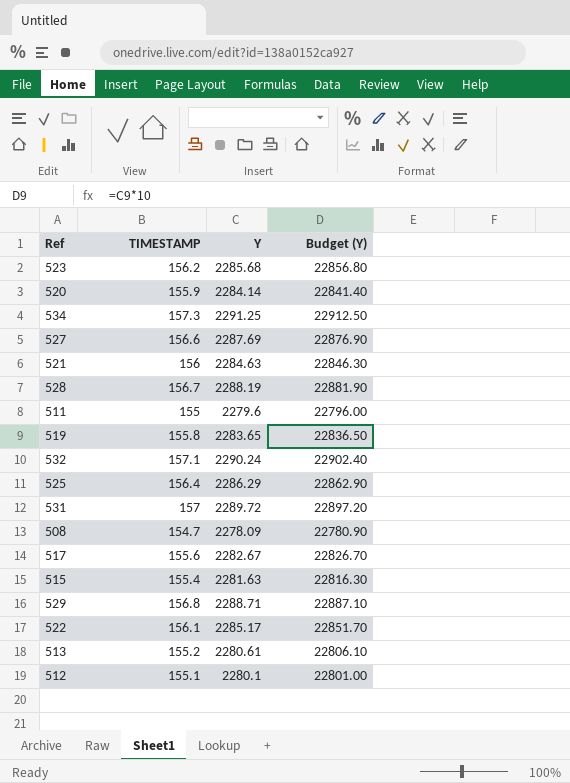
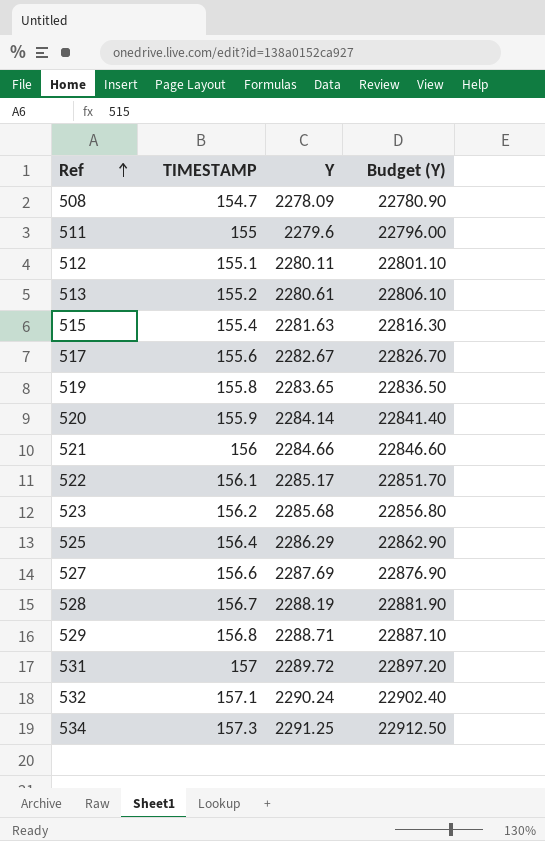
row order: none -> Ref ascending
512 | Y: 2280.1 -> 2280.11
512 | Budget (Y): 22801.00 -> 22801.10
521 | Y: 2284.63 -> 2284.66
521 | Budget (Y): 22846.30 -> 22846.60

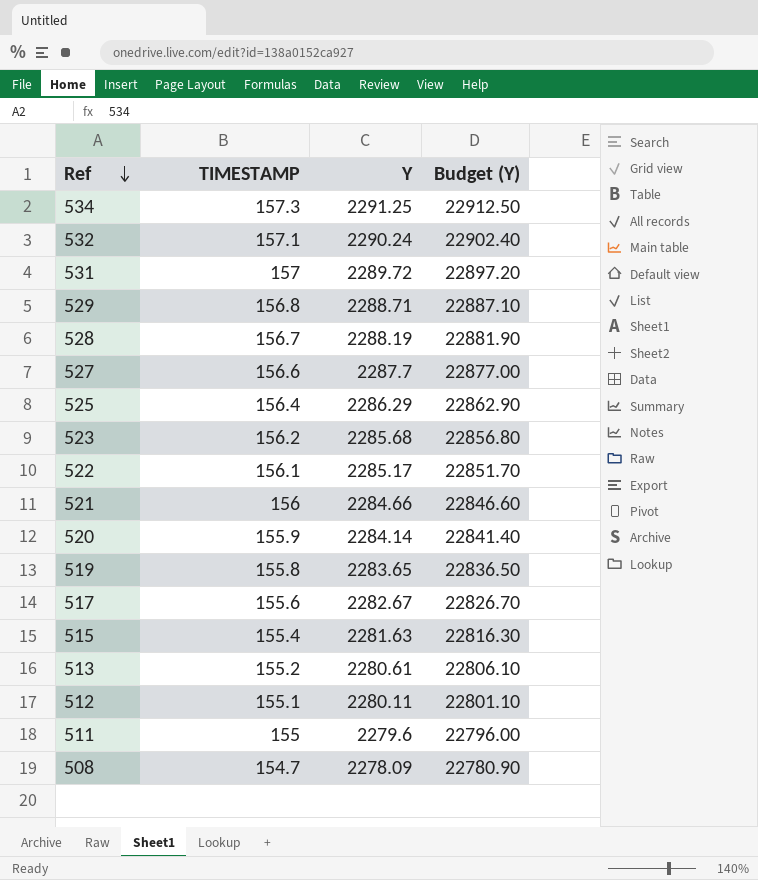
row order: Ref ascending -> Ref descending
527 | Y: 2287.69 -> 2287.7
527 | Budget (Y): 22876.90 -> 22877.00

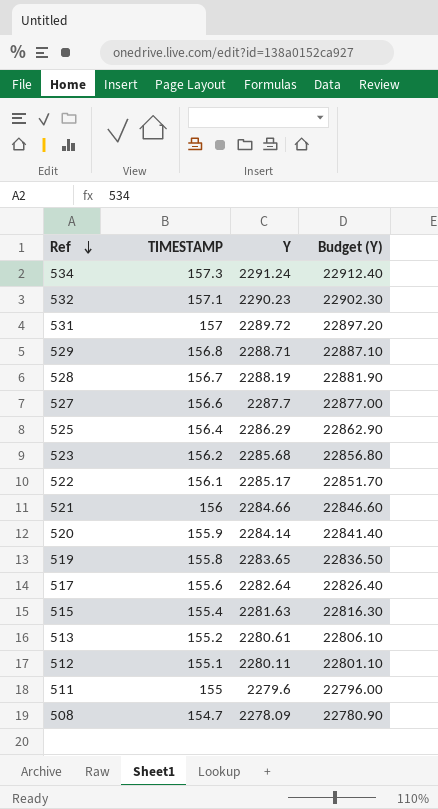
534 | Y: 2291.25 -> 2291.24
534 | Budget (Y): 22912.50 -> 22912.40
532 | Y: 2290.24 -> 2290.23
532 | Budget (Y): 22902.40 -> 22902.30
517 | Y: 2282.67 -> 2282.64
517 | Budget (Y): 22826.70 -> 22826.40

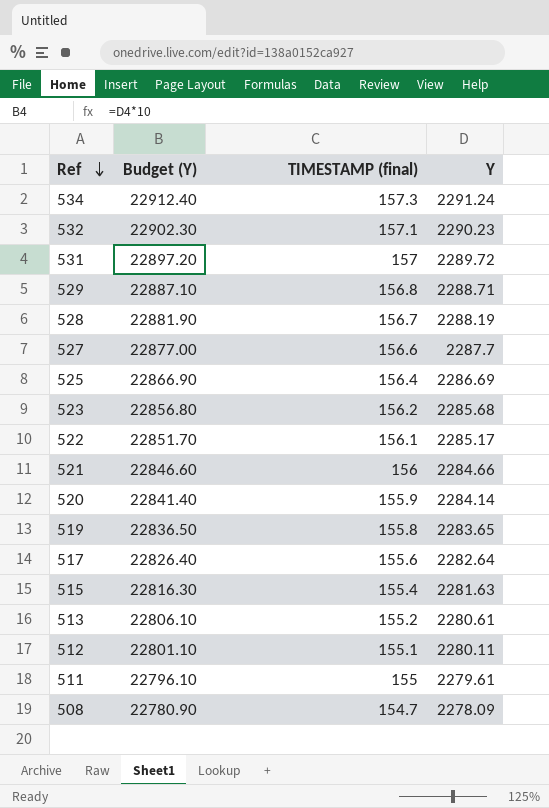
column Budget (Y) | position: 4 -> 2
column name: TIMESTAMP -> TIMESTAMP (final)
525 | Budget (Y): 22862.90 -> 22866.90
525 | Y: 2286.29 -> 2286.69
511 | Budget (Y): 22796.00 -> 22796.10
511 | Y: 2279.6 -> 2279.61

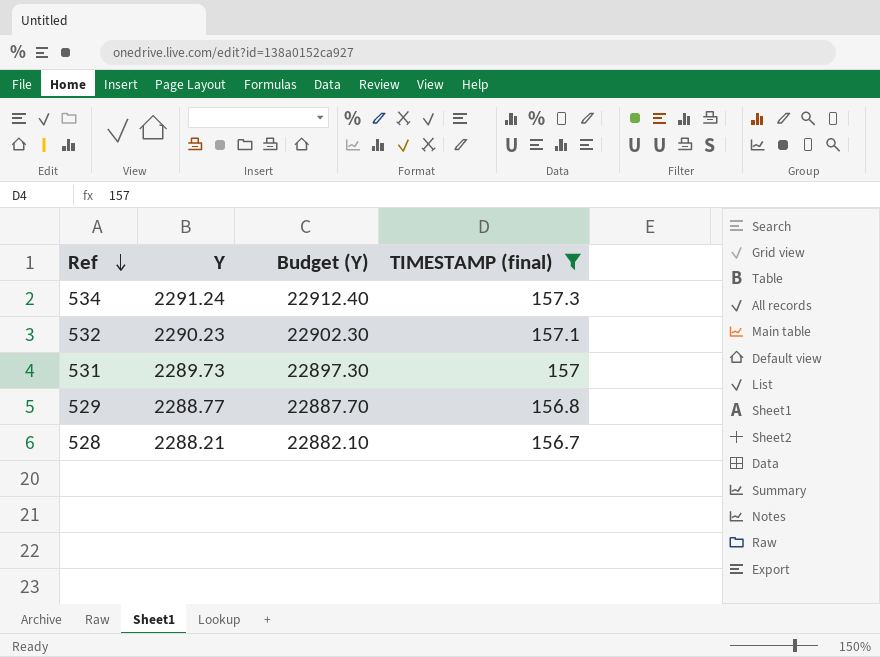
filter: none -> TIMESTAMP (final) >= 156.7
column Y | position: 4 -> 2
531 | Y: 2289.72 -> 2289.73
531 | Budget (Y): 22897.20 -> 22897.30
529 | Y: 2288.71 -> 2288.77
529 | Budget (Y): 22887.10 -> 22887.70
528 | Y: 2288.19 -> 2288.21
528 | Budget (Y): 22881.90 -> 22882.10

